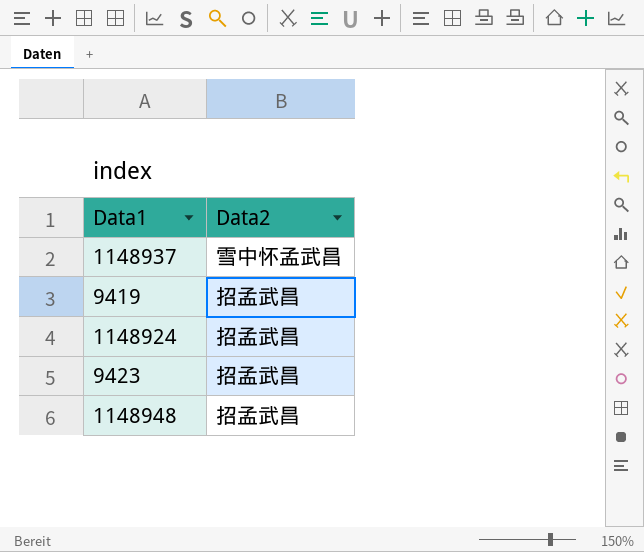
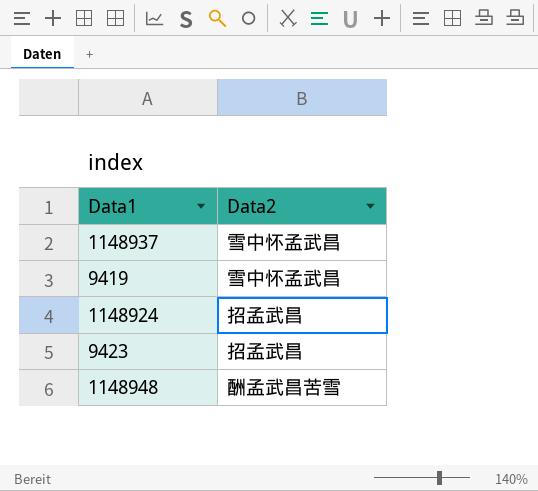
9419 | Data2: 招孟武昌 -> 雪中怀孟武昌
1148948 | Data2: 招孟武昌 -> 酬孟武昌苦雪

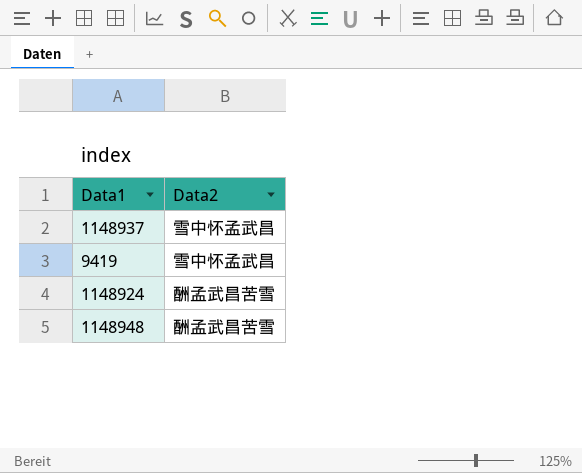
row 9423: 招孟武昌 -> none
1148924 | Data2: 招孟武昌 -> 酬孟武昌苦雪

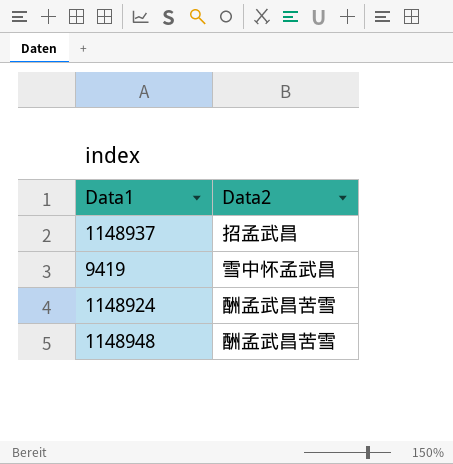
1148937 | Data2: 雪中怀孟武昌 -> 招孟武昌

